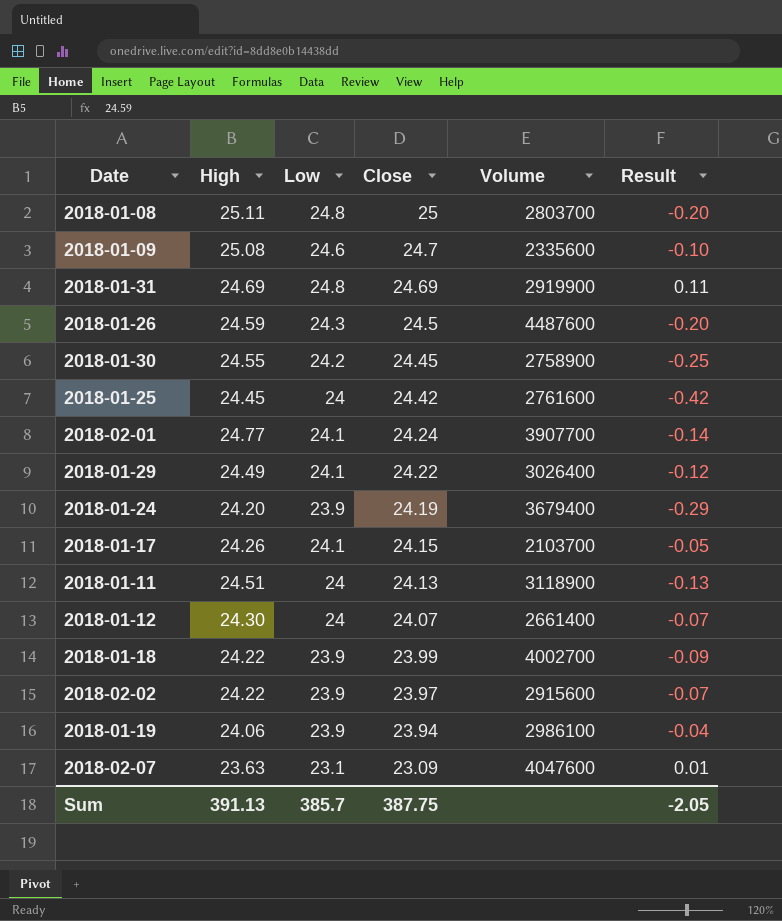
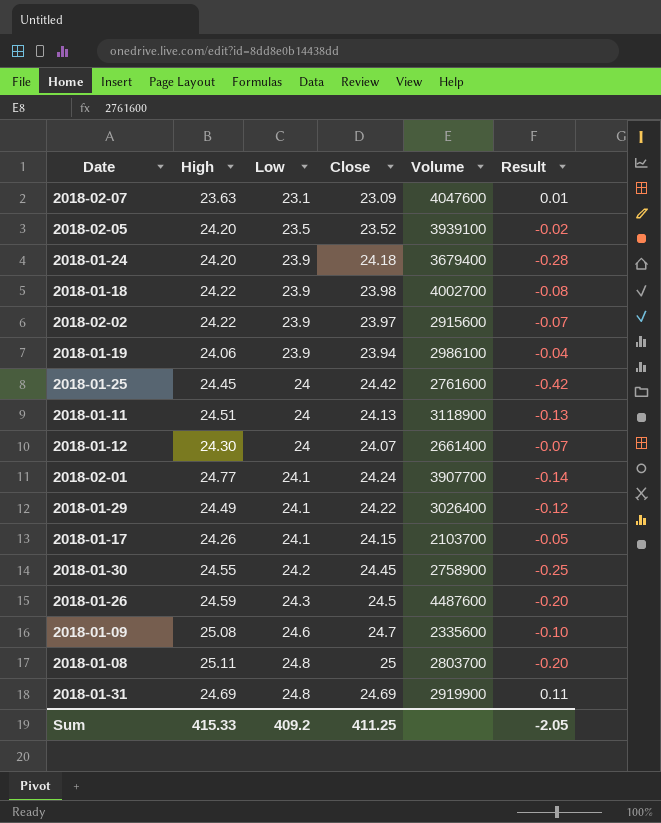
row order: Close descending -> Low ascending
row 2018-02-05: none -> 24.20 | 23.5 | 23.52 | 3939100 | -0.02
2018-01-24 | Close: 24.19 -> 24.18
2018-01-24 | Result: -0.29 -> -0.28
2018-01-18 | Close: 23.99 -> 23.98
2018-01-18 | Result: -0.09 -> -0.08
Sum | High: 391.13 -> 415.33
Sum | Low: 385.7 -> 409.2
Sum | Close: 387.75 -> 411.25

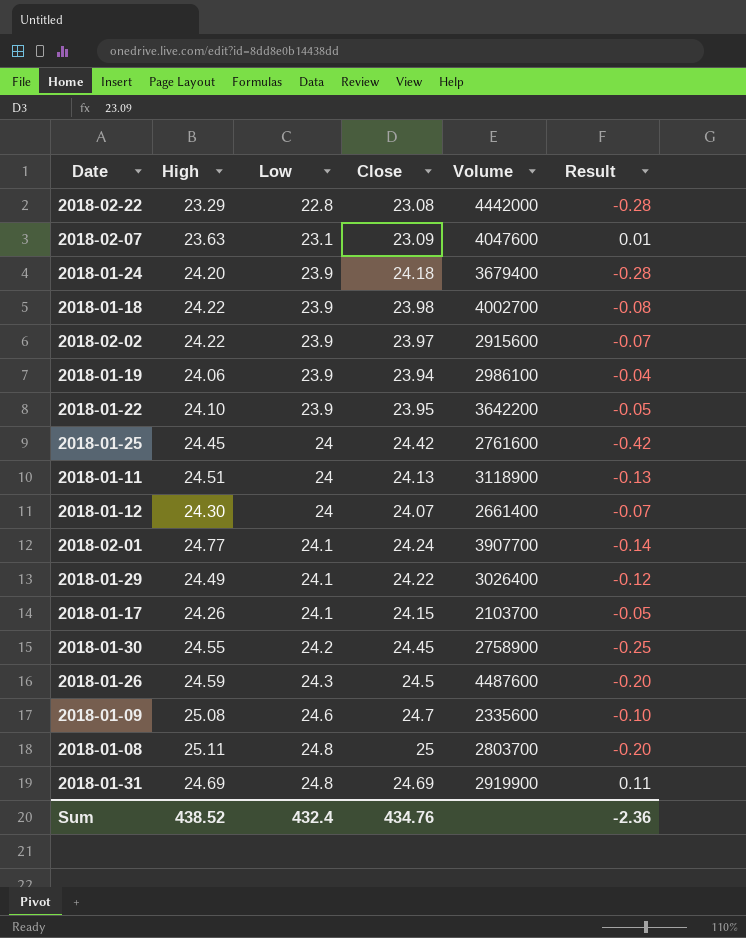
row 2018-02-05: 24.20 | 23.5 | 23.52 | 3939100 | -0.02 -> none
row 2018-02-22: none -> 23.29 | 22.8 | 23.08 | 4442000 | -0.28
row 2018-01-22: none -> 24.10 | 23.9 | 23.95 | 3642200 | -0.05
Sum | High: 415.33 -> 438.52
Sum | Low: 409.2 -> 432.4
Sum | Close: 411.25 -> 434.76
Sum | Result: -2.05 -> -2.36

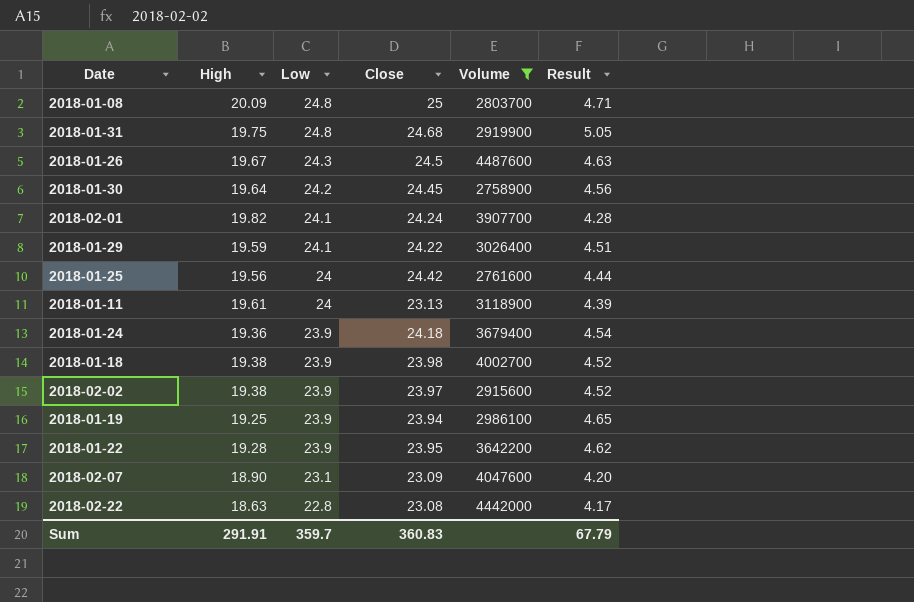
filter: none -> Volume >= 2758900
row order: Low ascending -> Low descending
column Result | formula: [Low] - [Close] -> [Low] - [High]
2018-01-08 | High: 25.11 -> 20.09
2018-01-31 | High: 24.69 -> 19.75
2018-01-31 | Close: 24.69 -> 24.68
2018-01-26 | High: 24.59 -> 19.67
2018-01-30 | High: 24.55 -> 19.64
2018-02-01 | High: 24.77 -> 19.82
2018-01-29 | High: 24.49 -> 19.59
2018-01-25 | High: 24.45 -> 19.56
2018-01-11 | High: 24.51 -> 19.61
2018-01-11 | Close: 24.13 -> 23.13
2018-01-24 | High: 24.20 -> 19.36
2018-01-18 | High: 24.22 -> 19.38
2018-02-02 | High: 24.22 -> 19.38
2018-01-19 | High: 24.06 -> 19.25
2018-01-22 | High: 24.10 -> 19.28
2018-02-07 | High: 23.63 -> 18.90
2018-02-22 | High: 23.29 -> 18.63
Sum | High: 438.52 -> 291.91
Sum | Low: 432.4 -> 359.7
Sum | Close: 434.76 -> 360.83
Sum | Result: -2.36 -> 67.79

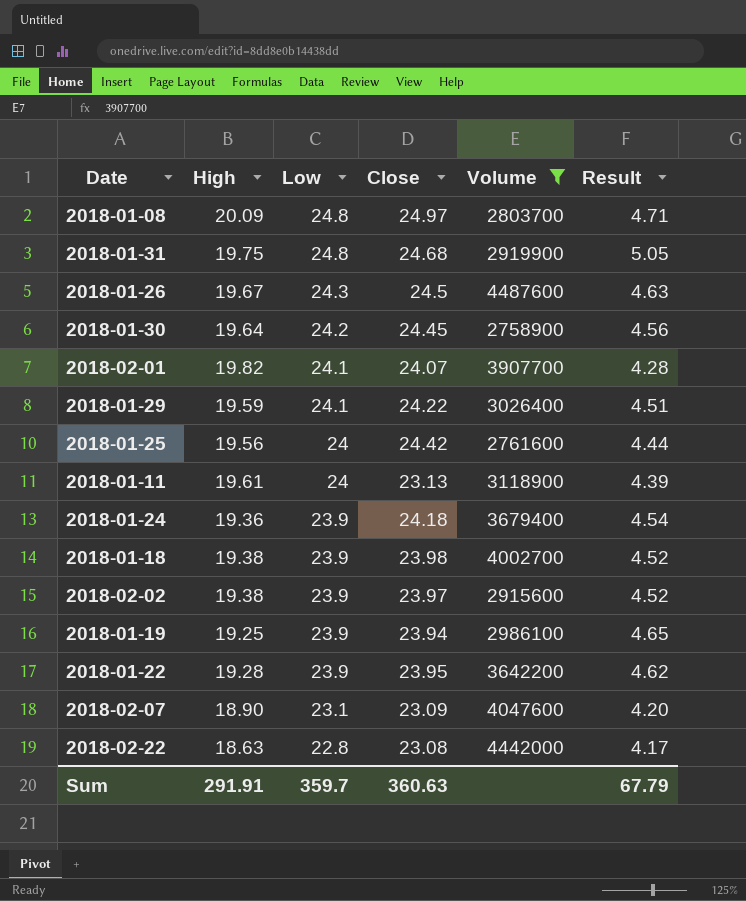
2018-01-08 | Close: 25 -> 24.97
2018-02-01 | Close: 24.24 -> 24.07
Sum | Close: 360.83 -> 360.63

